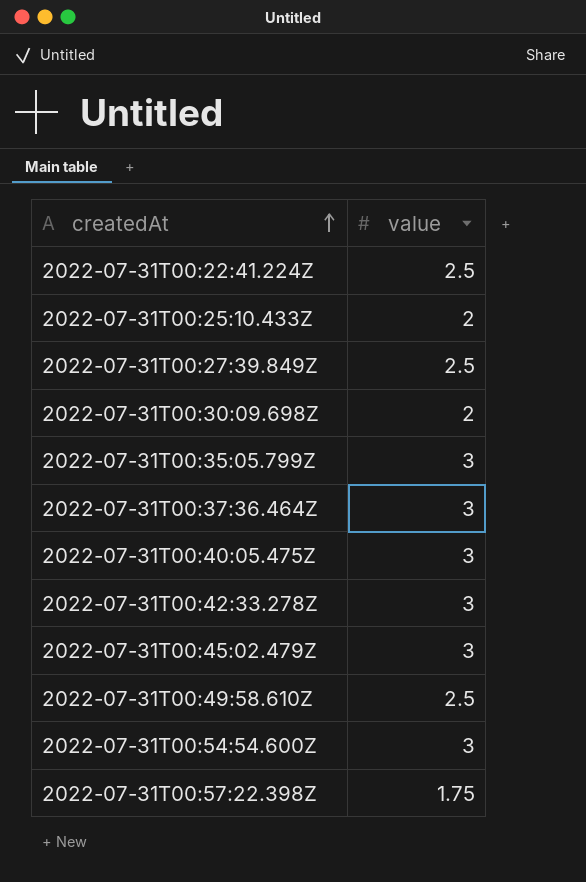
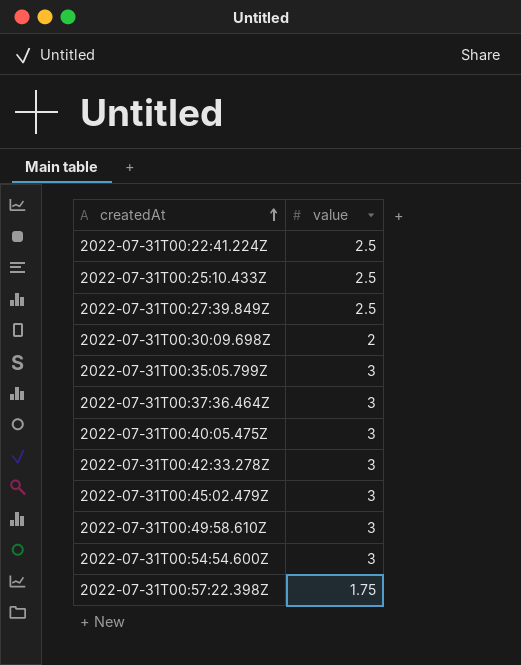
2022-07-31T00:25:10.433Z | value: 2 -> 2.5
2022-07-31T00:49:58.610Z | value: 2.5 -> 3

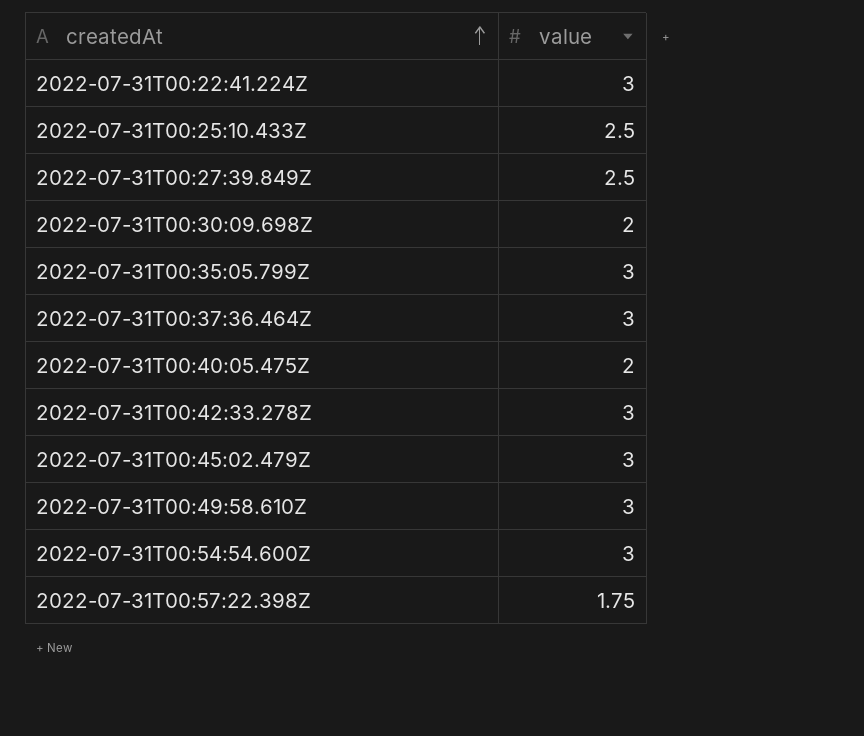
2022-07-31T00:22:41.224Z | value: 2.5 -> 3
2022-07-31T00:40:05.475Z | value: 3 -> 2

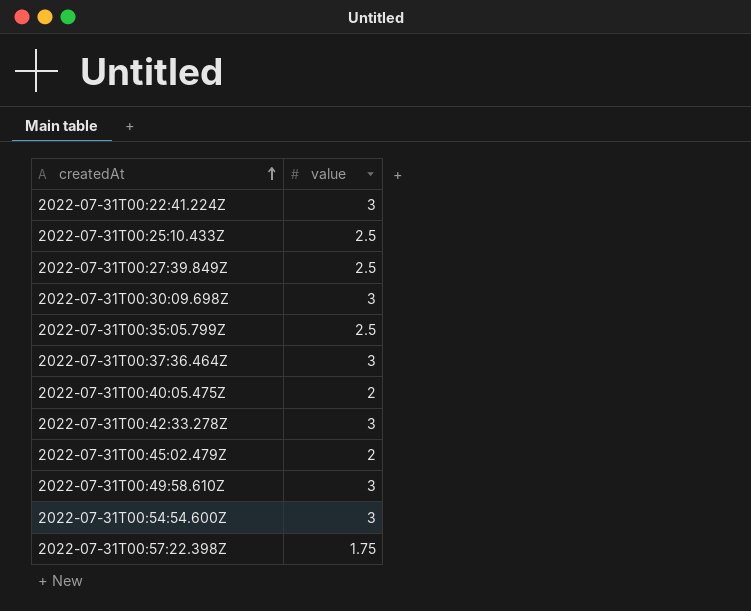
2022-07-31T00:30:09.698Z | value: 2 -> 3
2022-07-31T00:35:05.799Z | value: 3 -> 2.5
2022-07-31T00:45:02.479Z | value: 3 -> 2

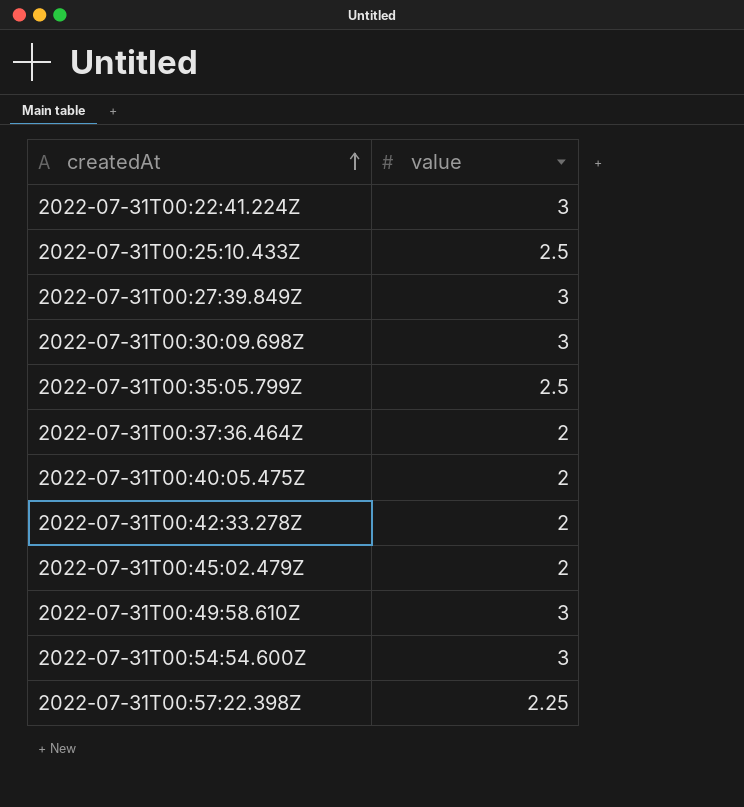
2022-07-31T00:27:39.849Z | value: 2.5 -> 3
2022-07-31T00:37:36.464Z | value: 3 -> 2
2022-07-31T00:42:33.278Z | value: 3 -> 2
2022-07-31T00:57:22.398Z | value: 1.75 -> 2.25

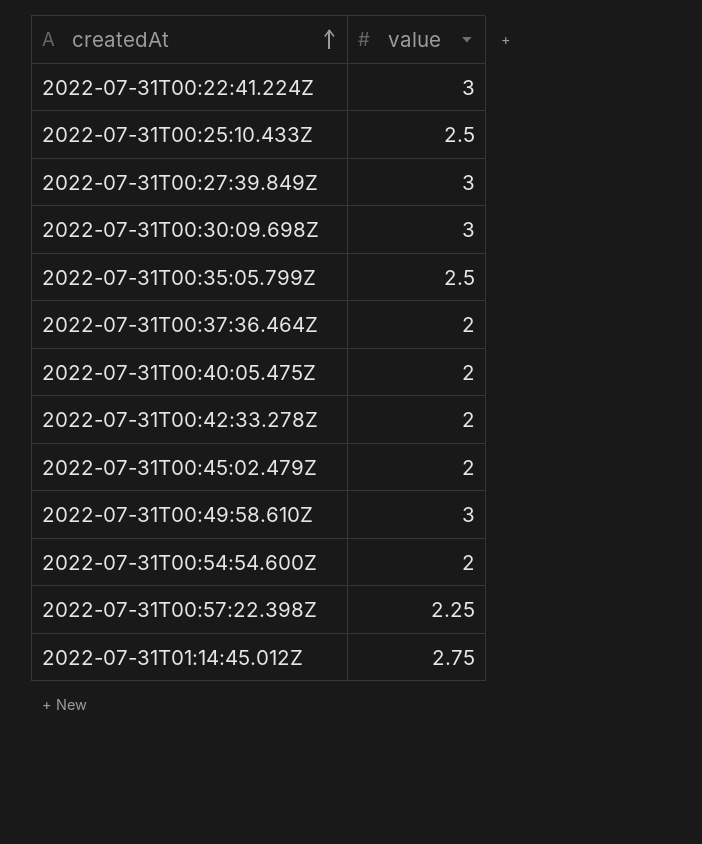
2022-07-31T00:54:54.600Z | value: 3 -> 2
row 2022-07-31T01:14:45.012Z: none -> 2.75

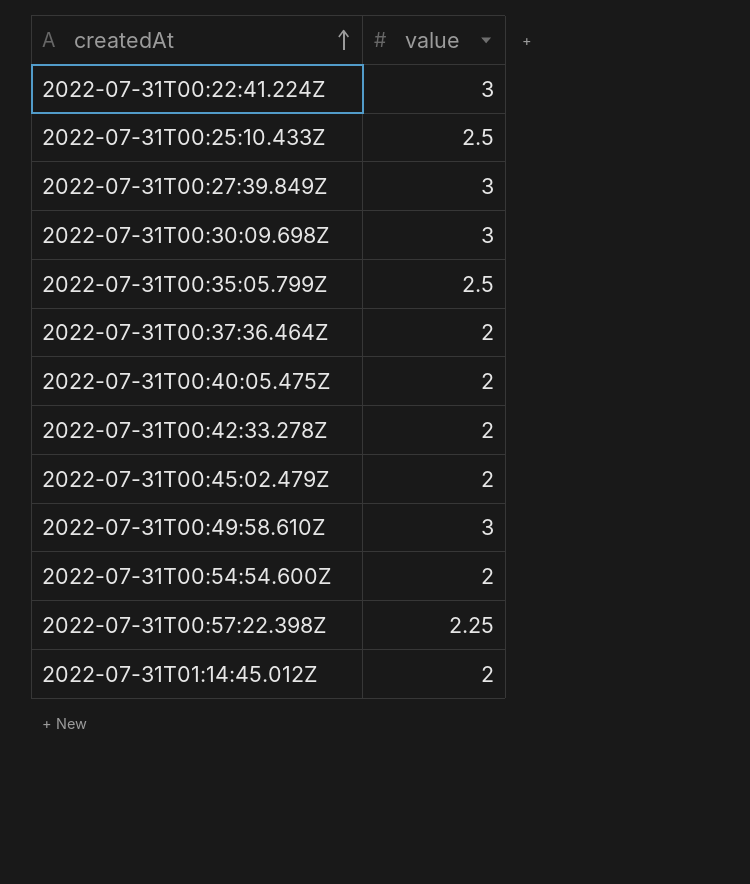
2022-07-31T01:14:45.012Z | value: 2.75 -> 2

